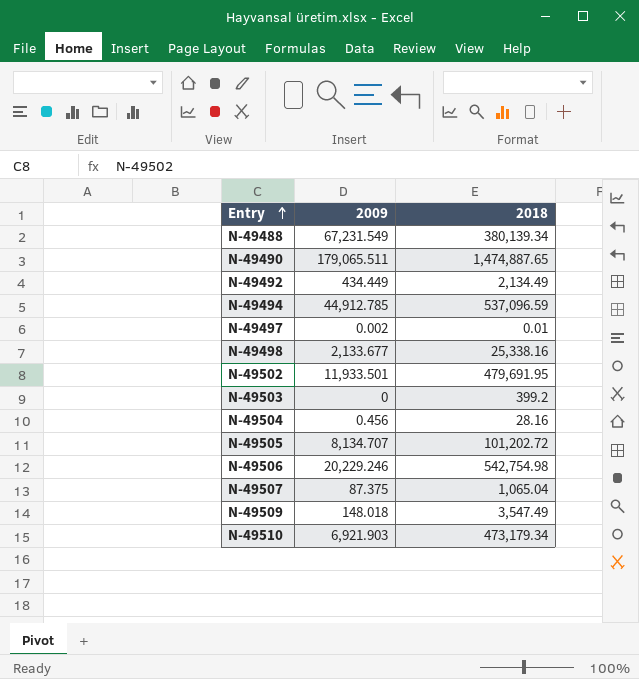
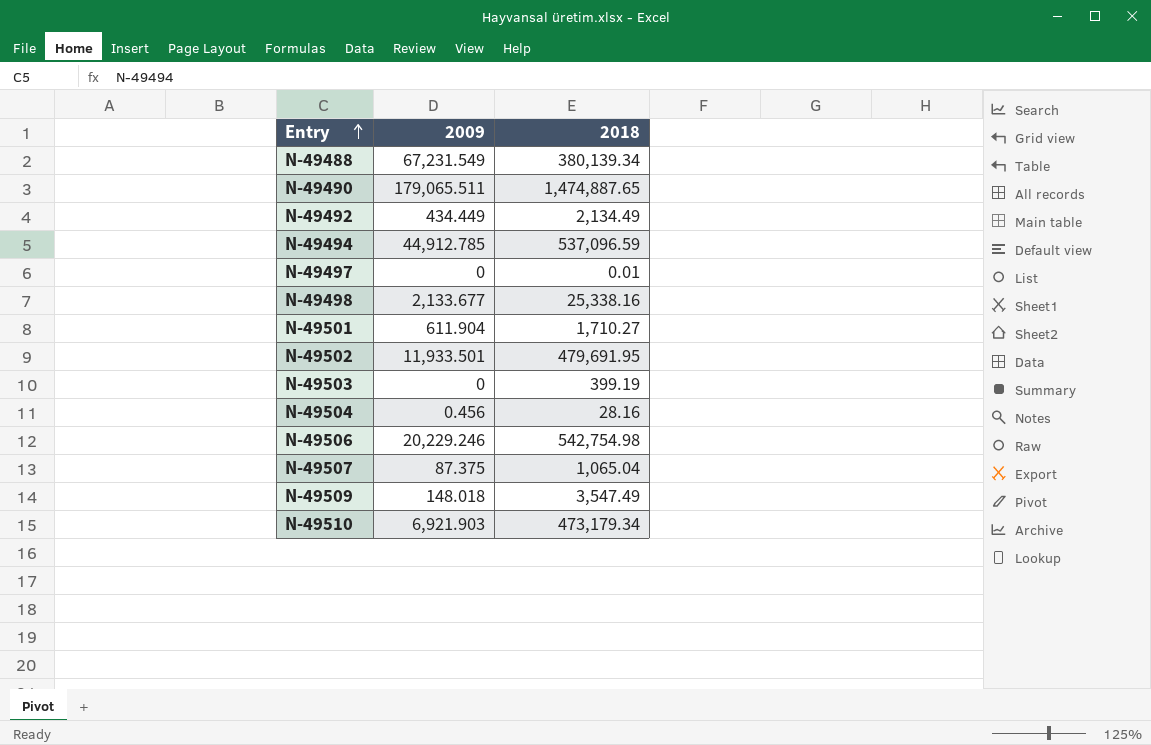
row N-49505: 8,134.707 | 101,202.72 -> none
N-49497 | 2009: 0.002 -> 0
row N-49501: none -> 611.904 | 1,710.27
N-49503 | 2018: 399.2 -> 399.19

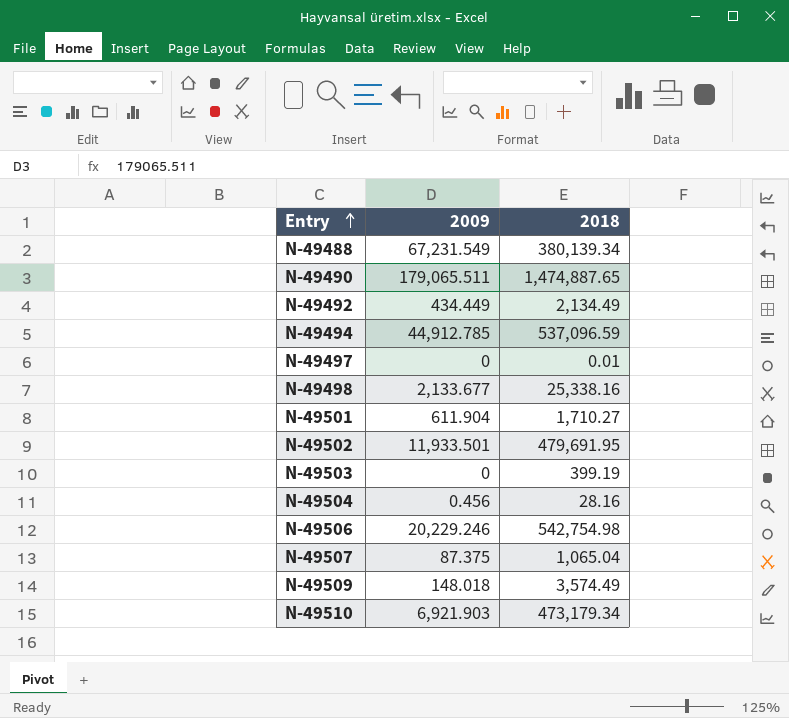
N-49509 | 2018: 3,547.49 -> 3,574.49

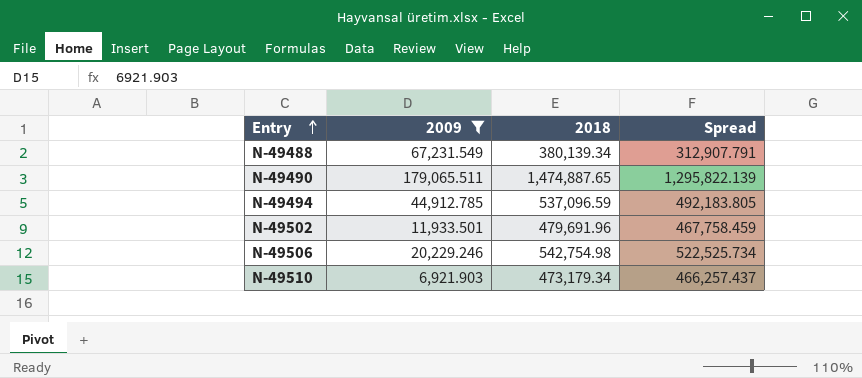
filter: none -> 2009 >= 6,921.903
column Spread | formula: none -> [2018] - [2009]
N-49502 | 2018: 479,691.95 -> 479,691.96

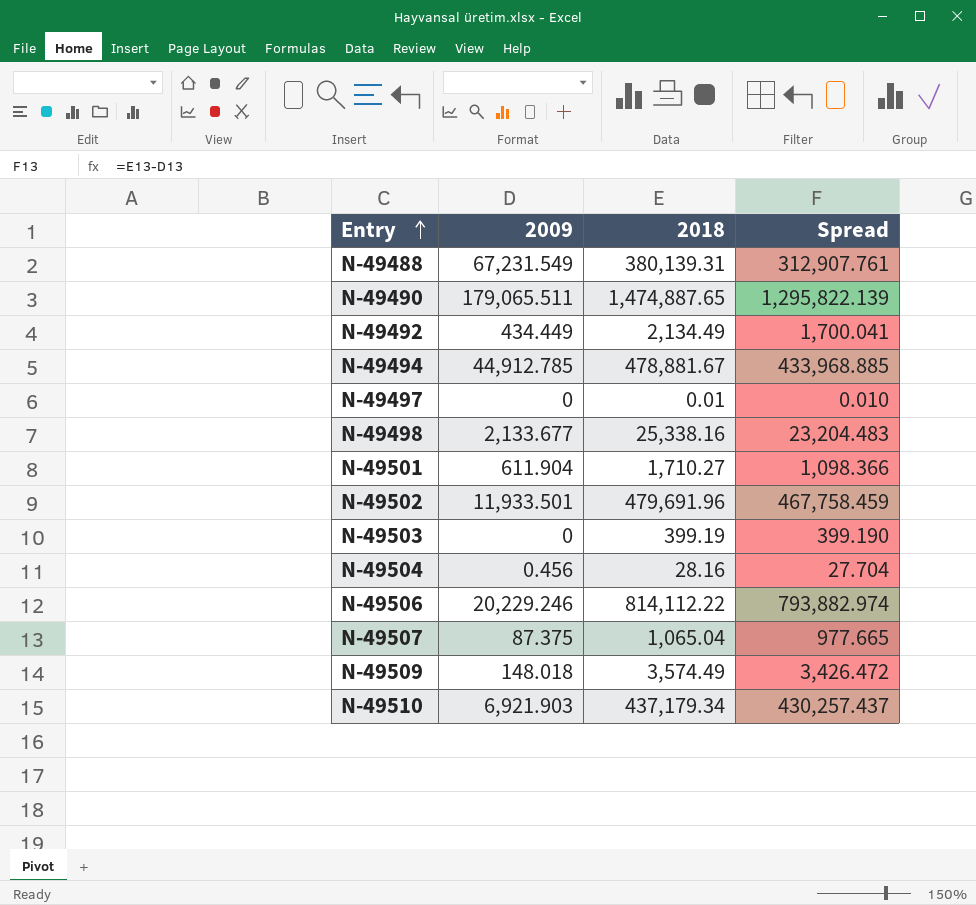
filter: 2009 >= 6,921.903 -> none
N-49488 | 2018: 380,139.34 -> 380,139.31
N-49488 | Spread: 312,907.791 -> 312,907.761
N-49494 | 2018: 537,096.59 -> 478,881.67
N-49494 | Spread: 492,183.805 -> 433,968.885
N-49506 | 2018: 542,754.98 -> 814,112.22
N-49506 | Spread: 522,525.734 -> 793,882.974
N-49510 | 2018: 473,179.34 -> 437,179.34
N-49510 | Spread: 466,257.437 -> 430,257.437

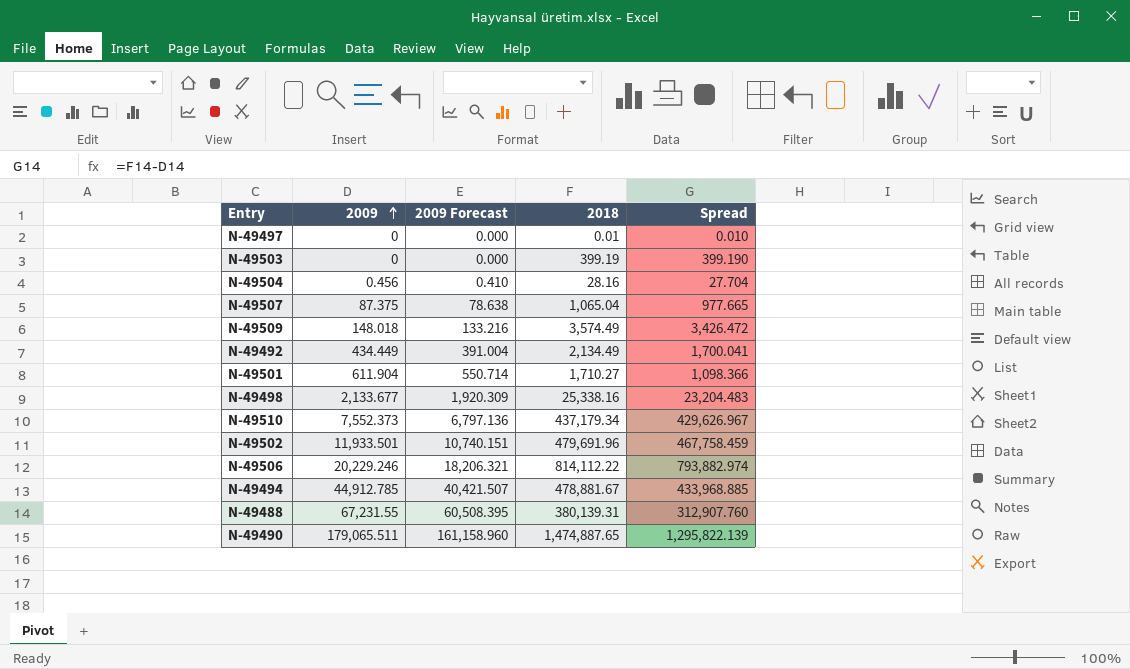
row order: Entry ascending -> 2009 ascending
column 2009 Forecast | formula: none -> [2009] * 0.9
N-49510 | 2009: 6,921.903 -> 7,552.373
N-49510 | Spread: 430,257.437 -> 429,626.967
N-49488 | 2009: 67,231.549 -> 67,231.55
N-49488 | Spread: 312,907.761 -> 312,907.760

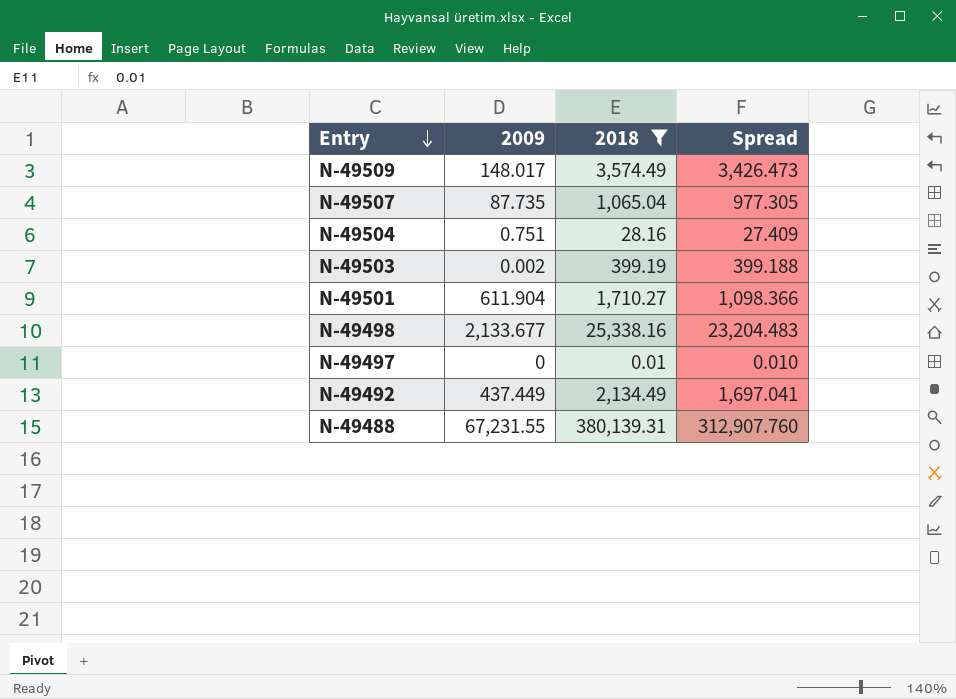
filter: none -> 2018 <= 380,139.31
row order: 2009 ascending -> Entry descending
column 2009 Forecast | formula: [2009] * 0.9 -> none
N-49509 | 2009: 148.018 -> 148.017
N-49509 | Spread: 3,426.472 -> 3,426.473
N-49507 | 2009: 87.375 -> 87.735
N-49507 | Spread: 977.665 -> 977.305
N-49504 | 2009: 0.456 -> 0.751
N-49504 | Spread: 27.704 -> 27.409
N-49503 | 2009: 0 -> 0.002
N-49503 | Spread: 399.190 -> 399.188
N-49492 | 2009: 434.449 -> 437.449
N-49492 | Spread: 1,700.041 -> 1,697.041

